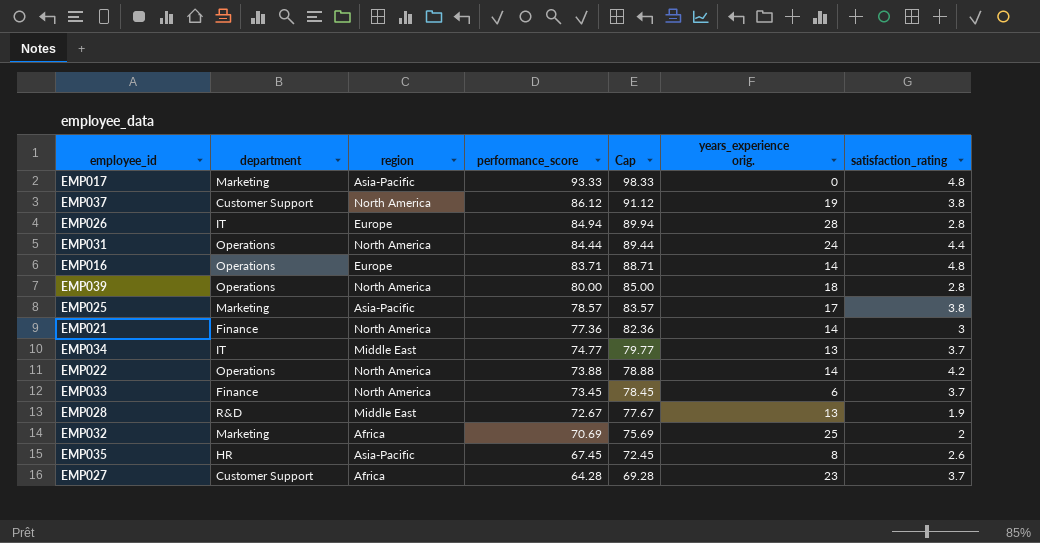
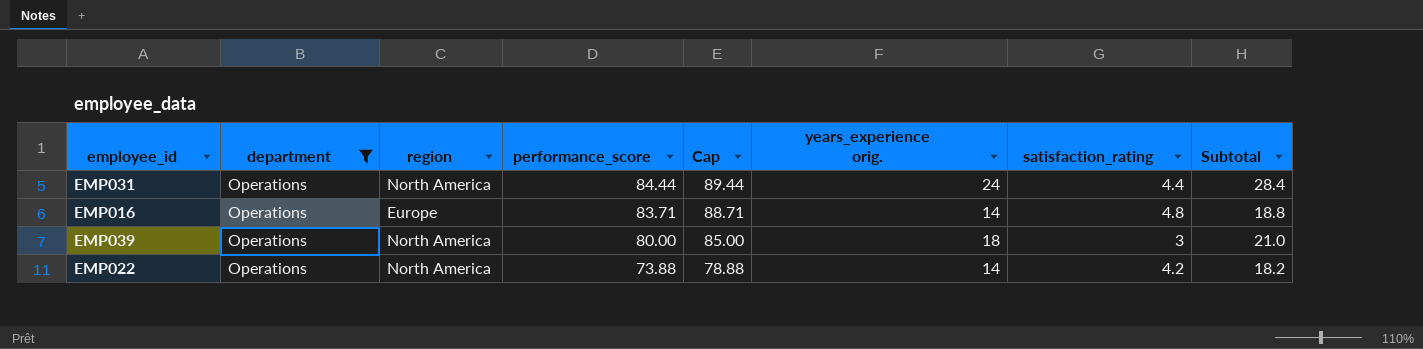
filter: none -> department = Operations
column Subtotal | formula: none -> [years_experience orig.] + [satisfaction_rating]
EMP039 | satisfaction_rating: 2.8 -> 3

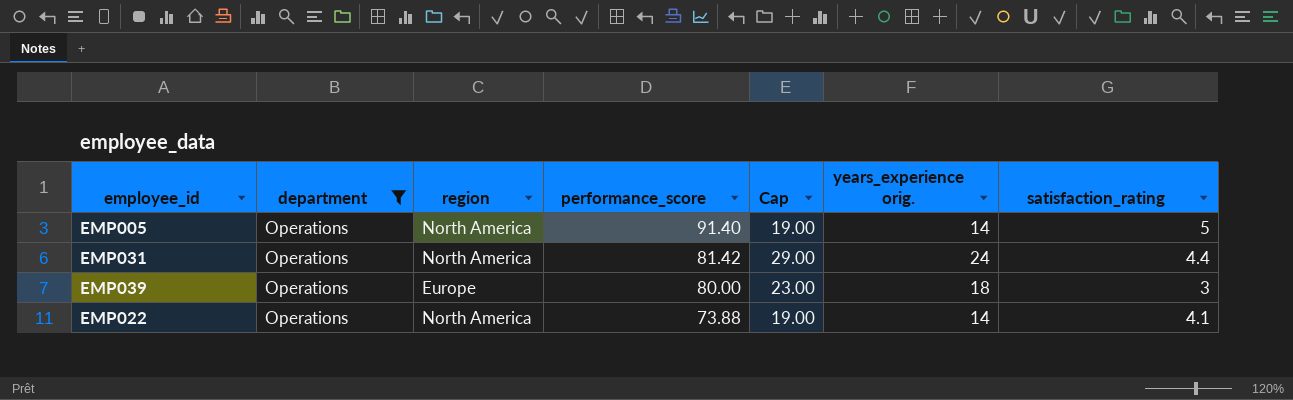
column Subtotal | formula: [years_experience orig.] + [satisfaction_rating] -> none
column Cap | formula: [performance_score] + 5 -> [years_experience orig.] + 5
row EMP016: Operations | Europe | 83.71 | 88.71 | 14 | 4.8 | 18.8 -> none
row EMP005: none -> Operations | North America | 91.40 | 19.00 | 14 | 5
EMP031 | performance_score: 84.44 -> 81.42
EMP039 | region: North America -> Europe
EMP022 | satisfaction_rating: 4.2 -> 4.1

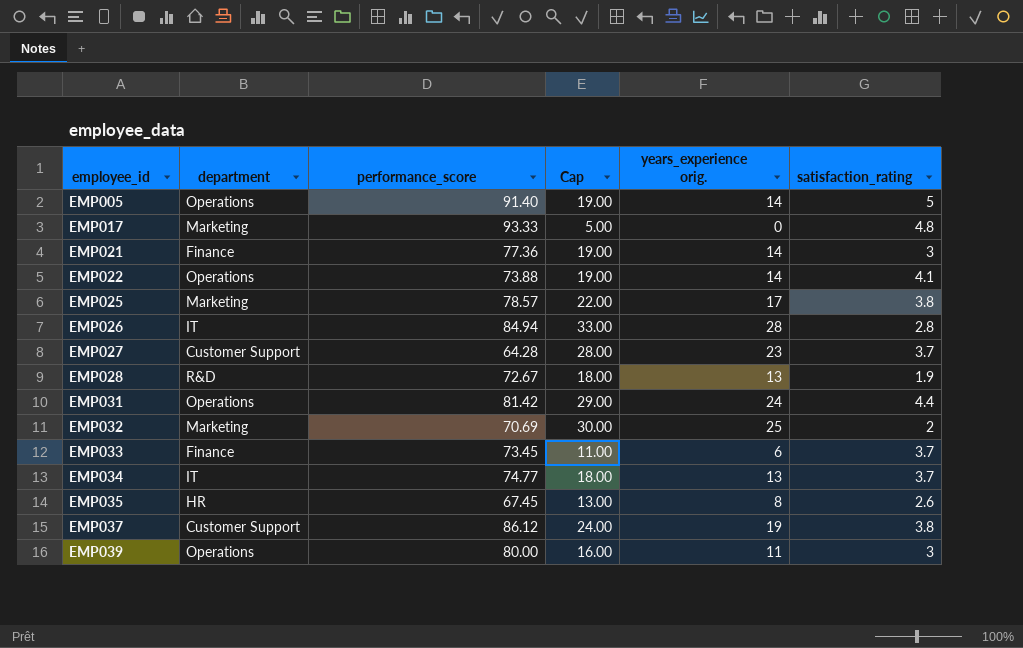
filter: department = Operations -> none
row order: performance_score descending -> employee_id ascending
column region | position: 3 -> none
EMP039 | Cap: 23.00 -> 16.00
EMP039 | years_experience orig.: 18 -> 11

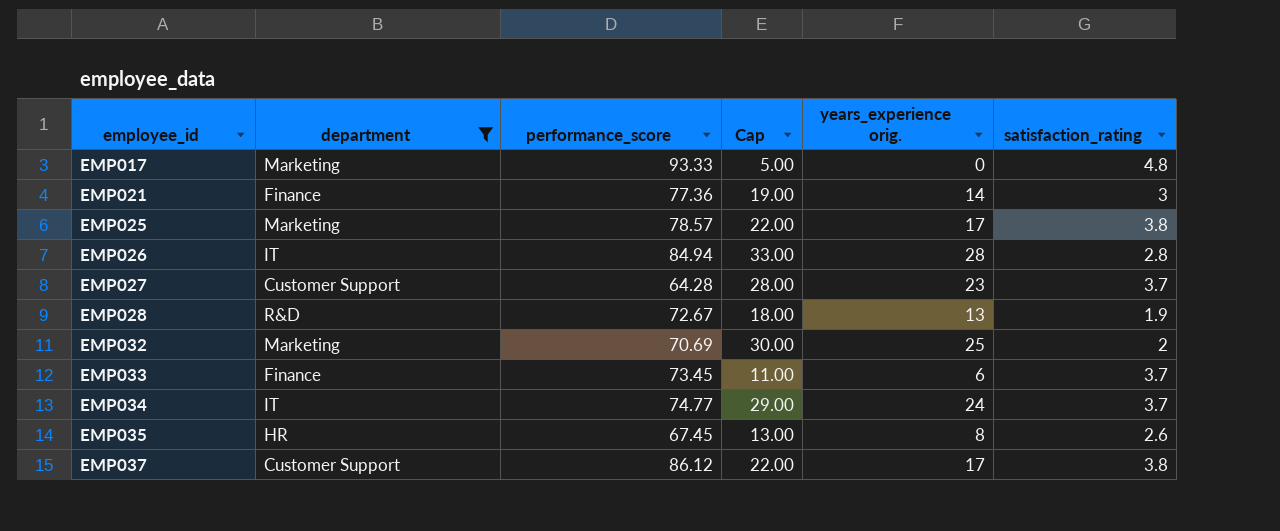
filter: none -> department != Operations
EMP034 | Cap: 18.00 -> 29.00
EMP034 | years_experience orig.: 13 -> 24
EMP037 | Cap: 24.00 -> 22.00
EMP037 | years_experience orig.: 19 -> 17

